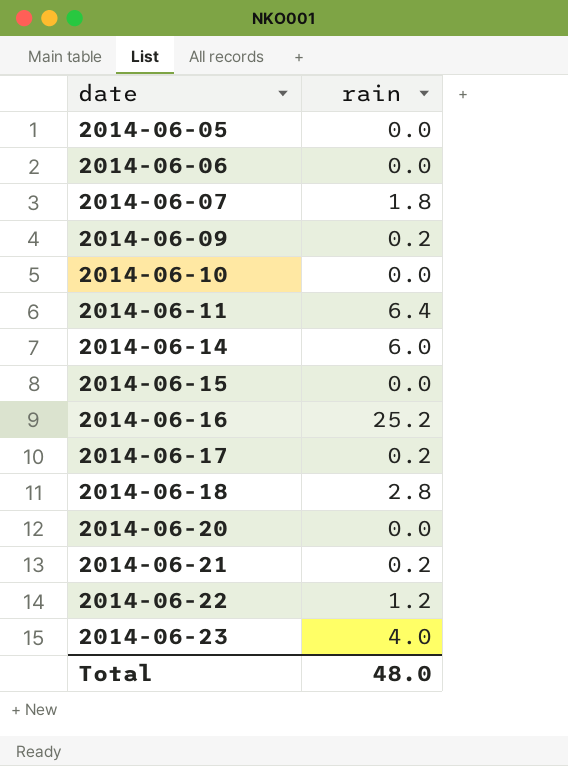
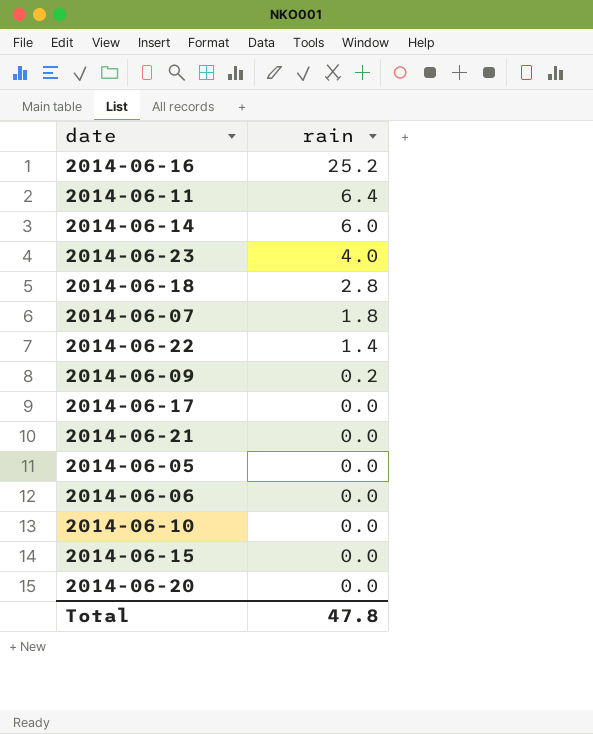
row order: date ascending -> rain descending
2014-06-22 | rain: 1.2 -> 1.4
2014-06-17 | rain: 0.2 -> 0.0
2014-06-21 | rain: 0.2 -> 0.0
Total | rain: 48.0 -> 47.8

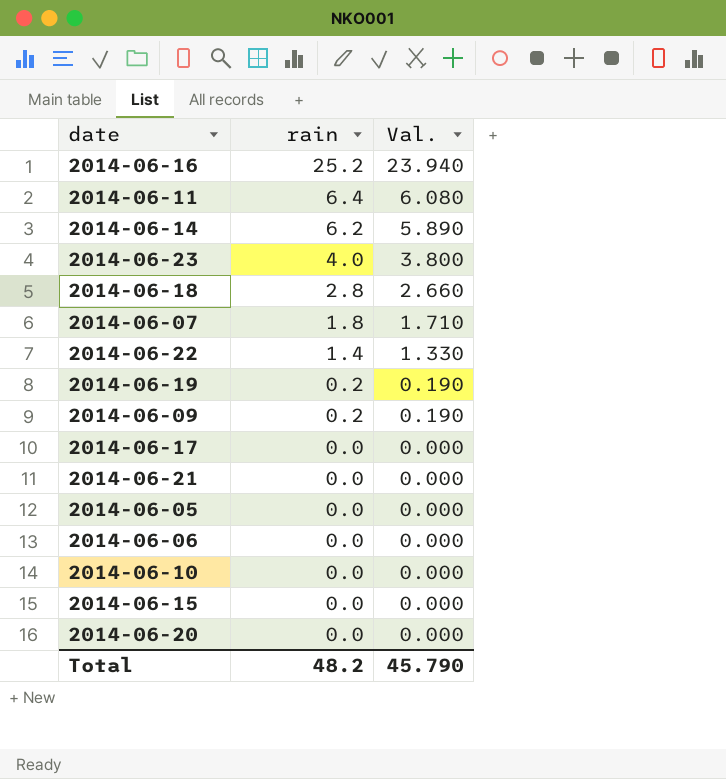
column Val. | formula: none -> [rain] * 0.95
2014-06-14 | rain: 6.0 -> 6.2
row 2014-06-19: none -> 0.2 | 0.190
Total | rain: 47.8 -> 48.2

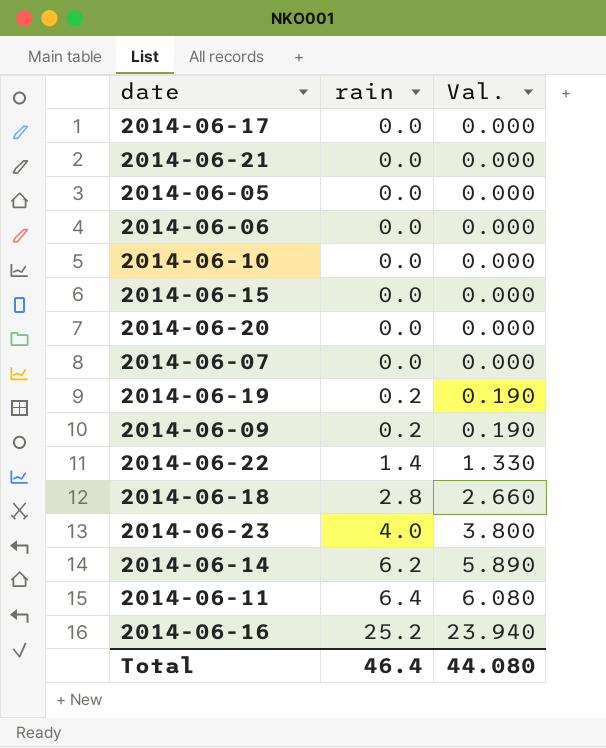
row order: rain descending -> rain ascending
2014-06-07 | rain: 1.8 -> 0.0
2014-06-07 | Val.: 1.710 -> 0.000
Total | rain: 48.2 -> 46.4
Total | Val.: 45.790 -> 44.080

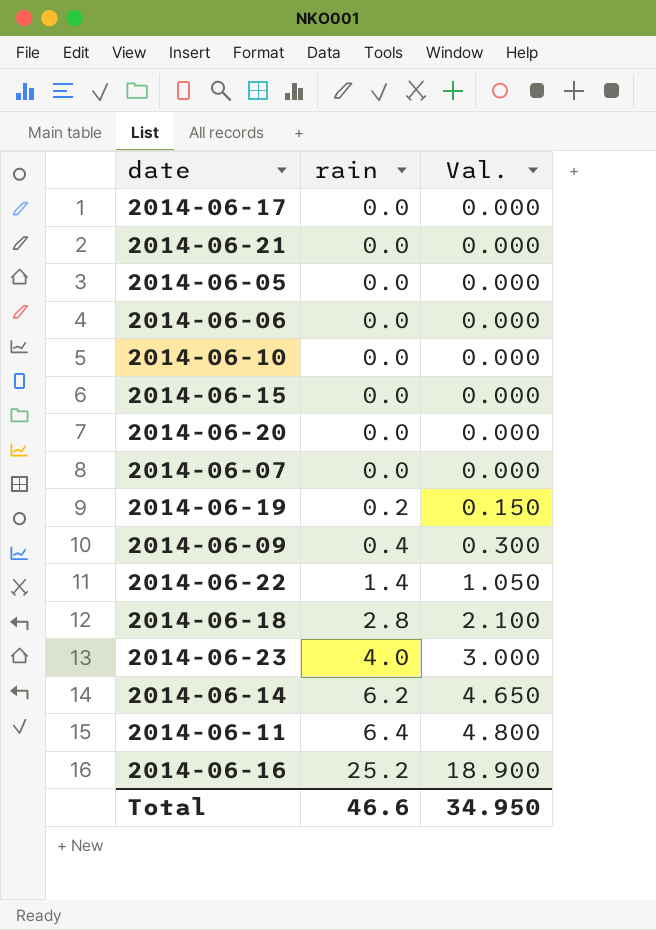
column Val. | formula: [rain] * 0.95 -> [rain] * 0.75
2014-06-09 | rain: 0.2 -> 0.4
Total | rain: 46.4 -> 46.6
Total | Val.: 44.080 -> 34.950

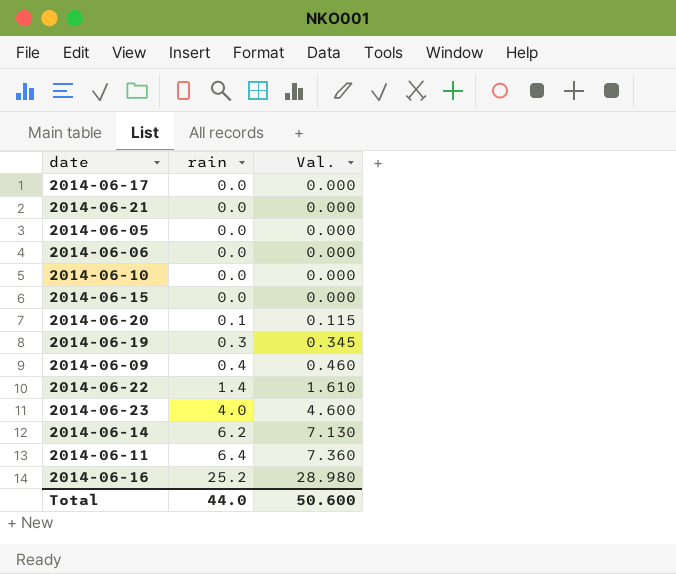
column Val. | formula: [rain] * 0.75 -> [rain] * 1.15
row 2014-06-07: 0.0 | 0.000 -> none
row 2014-06-18: 2.8 | 2.100 -> none
2014-06-20 | rain: 0.0 -> 0.1
2014-06-19 | rain: 0.2 -> 0.3
Total | rain: 46.6 -> 44.0
Total | Val.: 34.950 -> 50.600

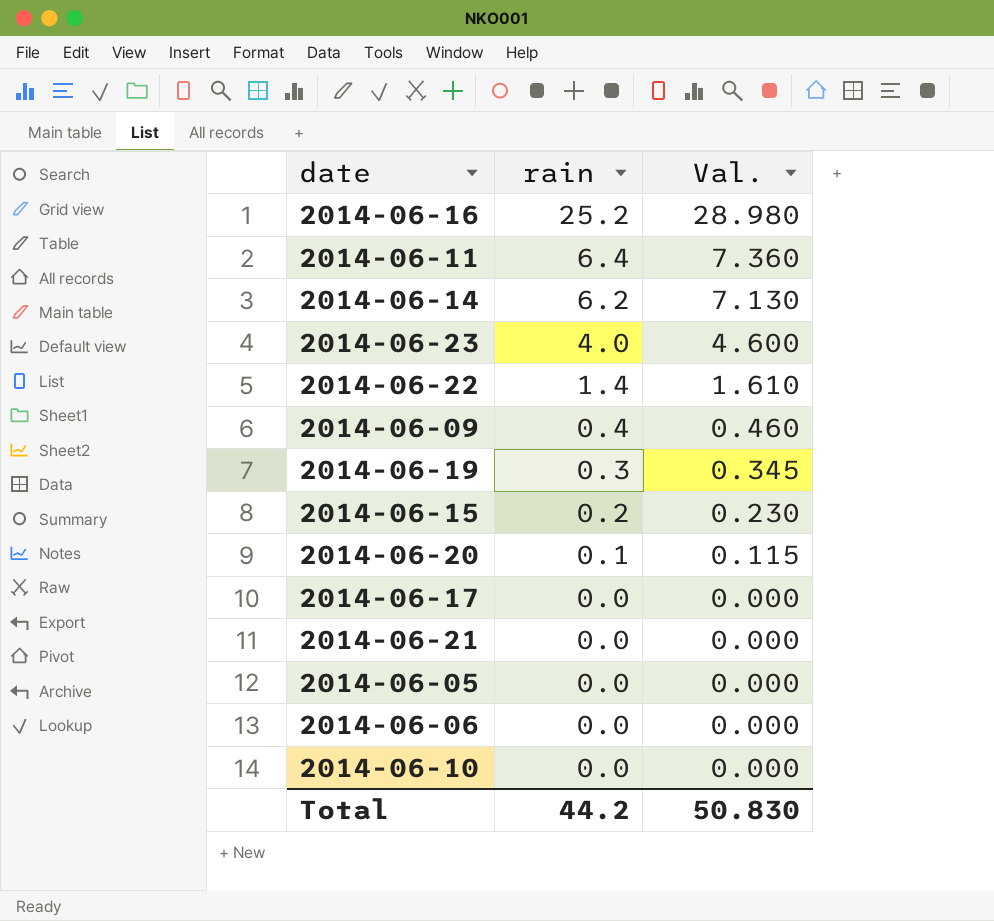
row order: rain ascending -> rain descending
2014-06-15 | rain: 0.0 -> 0.2
2014-06-15 | Val.: 0.000 -> 0.230
Total | rain: 44.0 -> 44.2
Total | Val.: 50.600 -> 50.830

